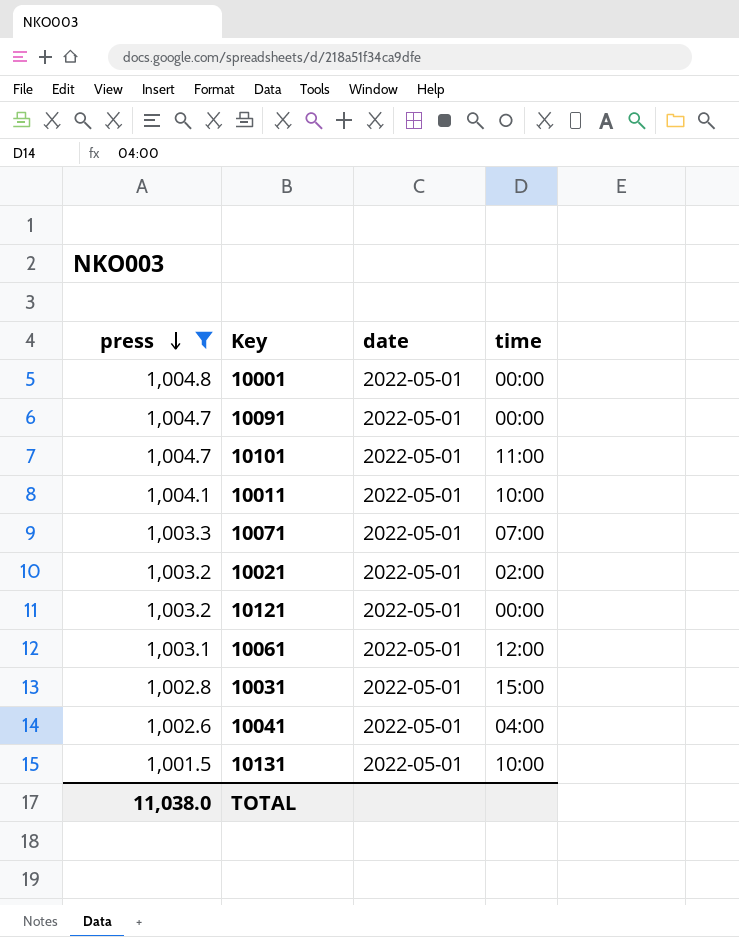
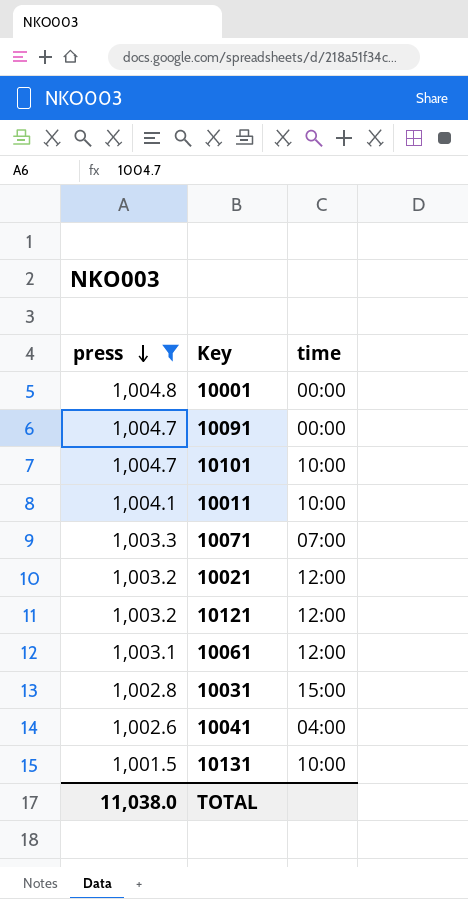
column date | position: 3 -> none
10101 | time: 11:00 -> 10:00
10021 | time: 02:00 -> 12:00
10121 | time: 00:00 -> 12:00

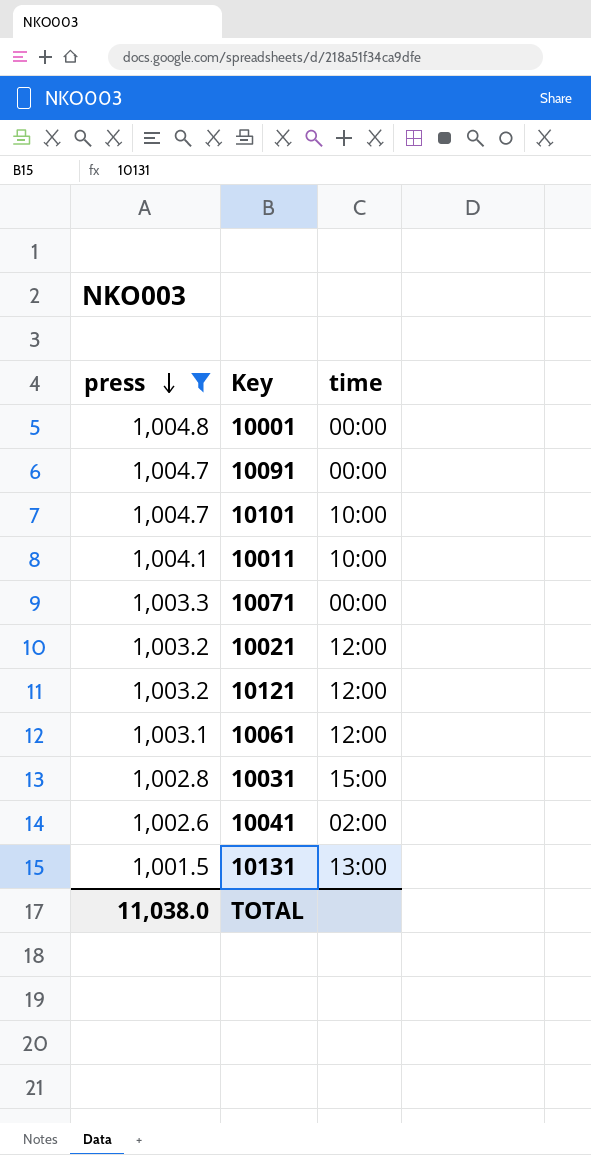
10071 | time: 07:00 -> 00:00
10041 | time: 04:00 -> 02:00
10131 | time: 10:00 -> 13:00

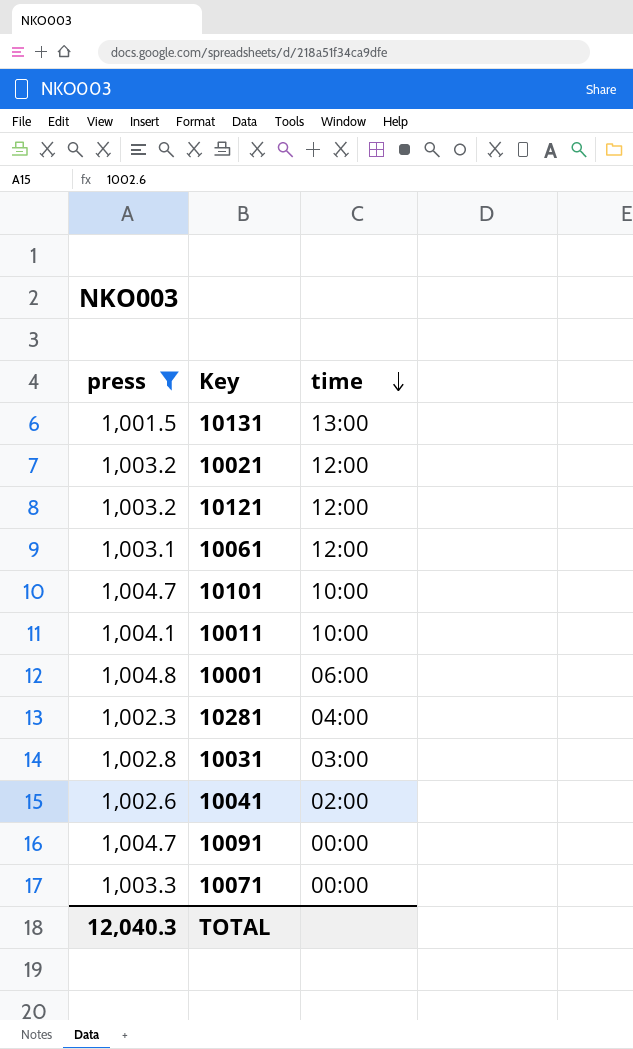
row order: press descending -> time descending
10001 | time: 00:00 -> 06:00
row 10281: none -> 1,002.3 | 04:00
10031 | time: 15:00 -> 03:00
TOTAL | press: 11,038.0 -> 12,040.3

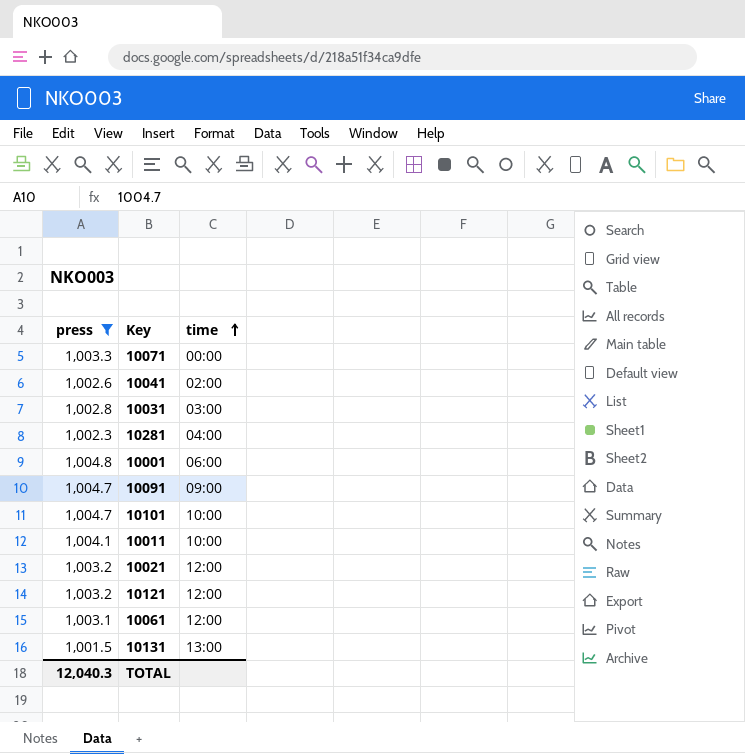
row order: time descending -> time ascending
10091 | time: 00:00 -> 09:00

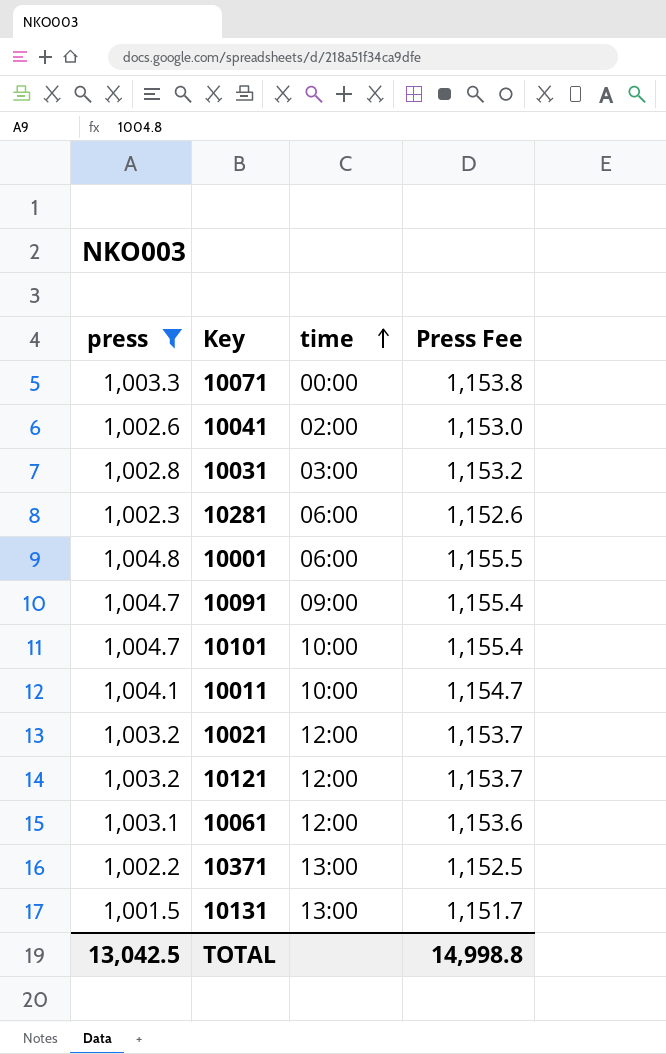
column Press Fee | formula: none -> [press] * 1.15
10281 | time: 04:00 -> 06:00
row 10371: none -> 1,002.2 | 13:00 | 1,152.5
TOTAL | press: 12,040.3 -> 13,042.5

